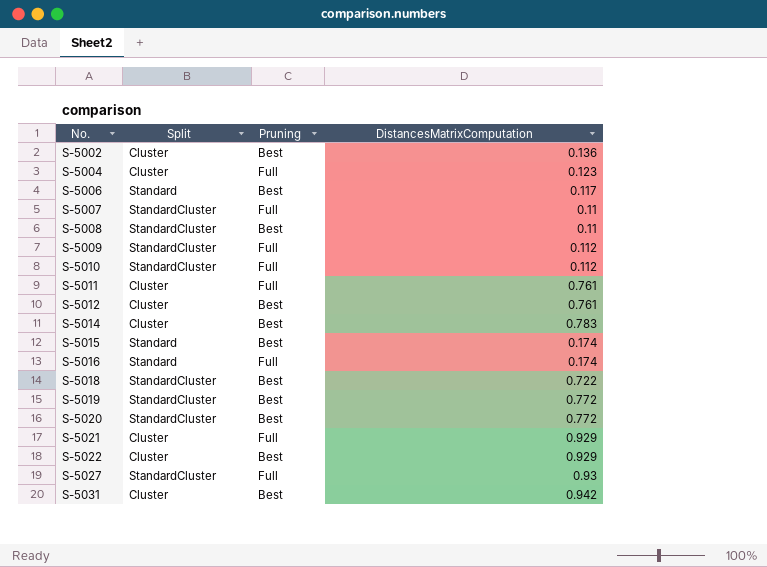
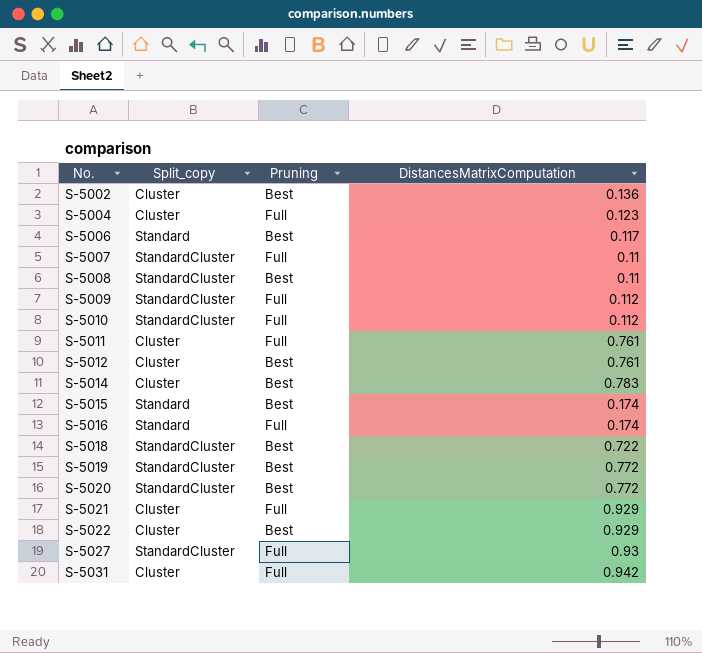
column name: Split -> Split_copy
S-5031 | Pruning: Best -> Full

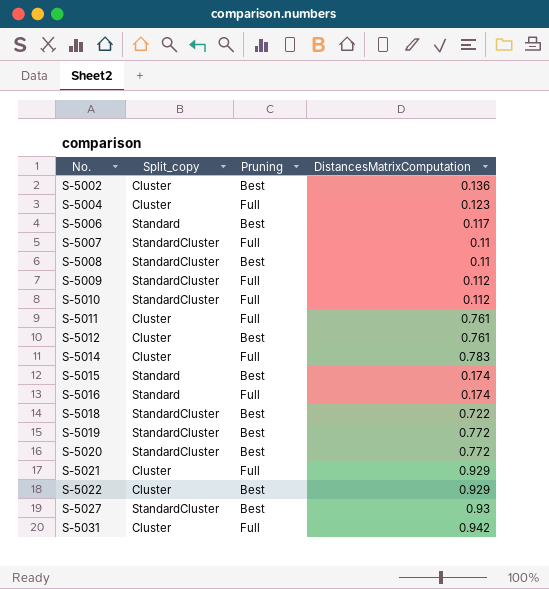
S-5014 | Pruning: Best -> Full
S-5027 | Pruning: Full -> Best

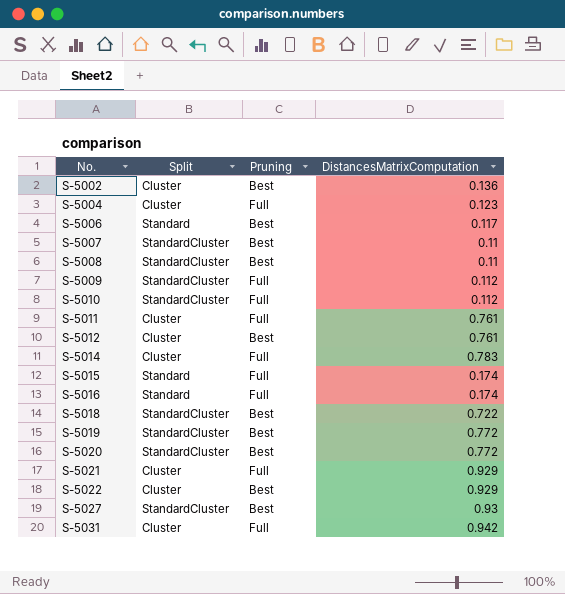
column name: Split_copy -> Split
S-5007 | Pruning: Full -> Best
S-5015 | Pruning: Best -> Full

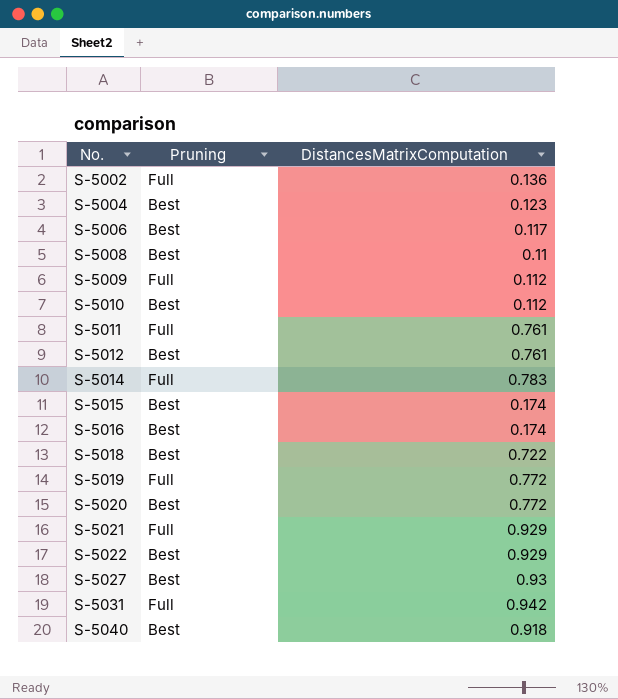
column Split | position: 2 -> none
row S-5007: StandardCluster | Best | 0.11 -> none
S-5002 | Pruning: Best -> Full
S-5004 | Pruning: Full -> Best
S-5010 | Pruning: Full -> Best
S-5015 | Pruning: Full -> Best
S-5016 | Pruning: Full -> Best
S-5019 | Pruning: Best -> Full
row S-5040: none -> Best | 0.918

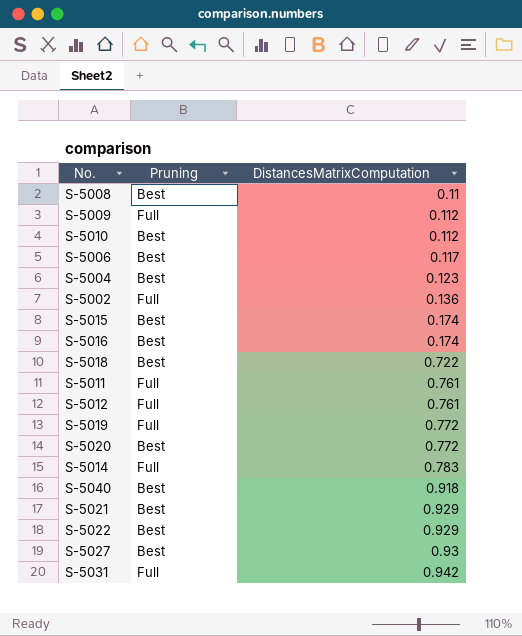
row order: No. ascending -> DistancesMatrixComputation ascending
S-5012 | Pruning: Best -> Full
S-5021 | Pruning: Full -> Best

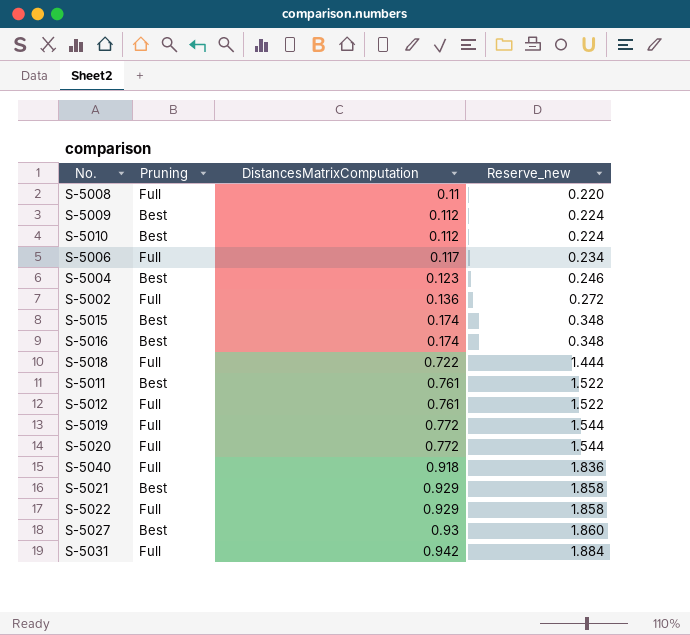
column Reserve_new | formula: none -> [DistancesMatrixComputation] * 2
row S-5014: Full | 0.783 -> none
S-5008 | Pruning: Best -> Full
S-5009 | Pruning: Full -> Best
S-5006 | Pruning: Best -> Full
S-5018 | Pruning: Best -> Full
S-5011 | Pruning: Full -> Best
S-5020 | Pruning: Best -> Full
S-5040 | Pruning: Best -> Full
S-5022 | Pruning: Best -> Full

